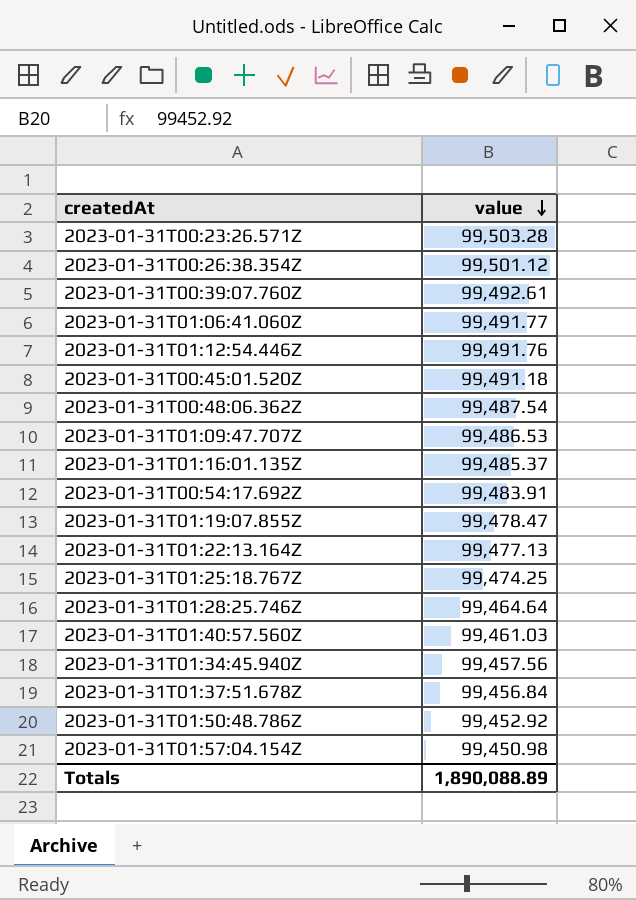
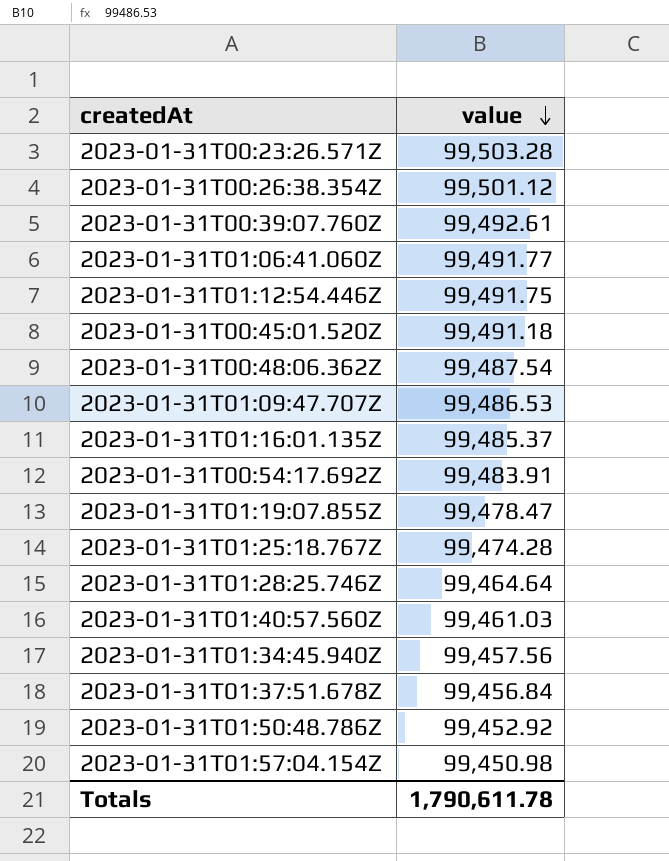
row 2023-01-31T01:22:13.164Z: 99,477.13 -> none
2023-01-31T01:12:54.446Z | value: 99,491.76 -> 99,491.75
2023-01-31T01:25:18.767Z | value: 99,474.25 -> 99,474.28
Totals | value: 1,890,088.89 -> 1,790,611.78

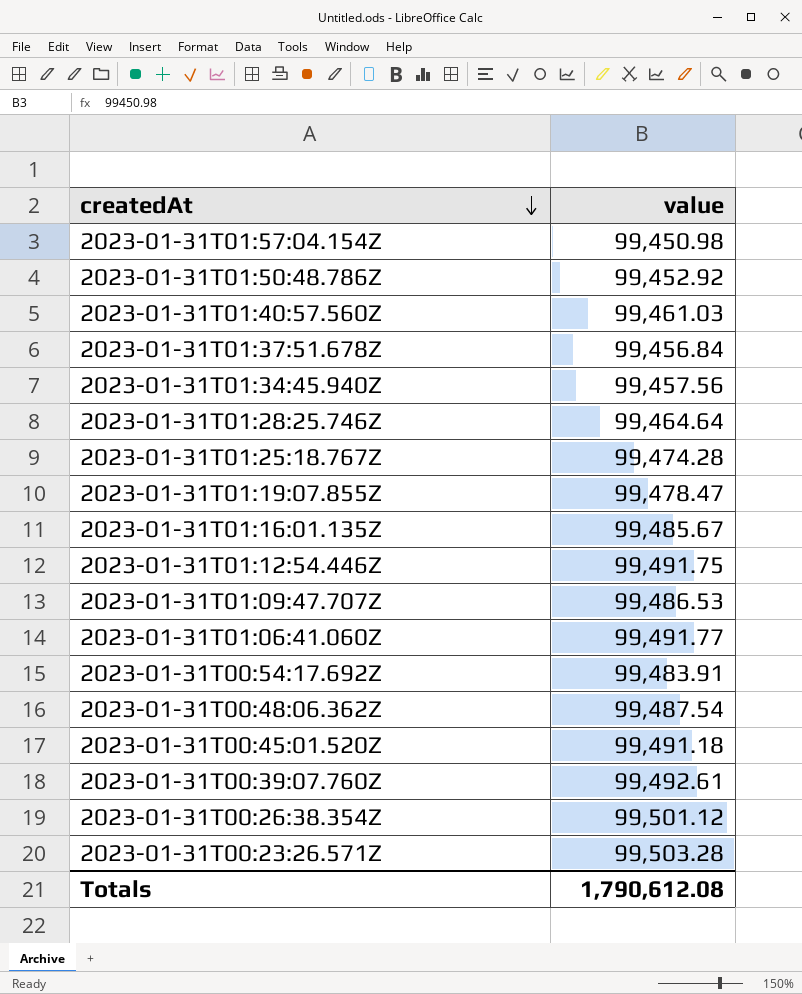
row order: value descending -> createdAt descending
2023-01-31T01:16:01.135Z | value: 99,485.37 -> 99,485.67
Totals | value: 1,790,611.78 -> 1,790,612.08

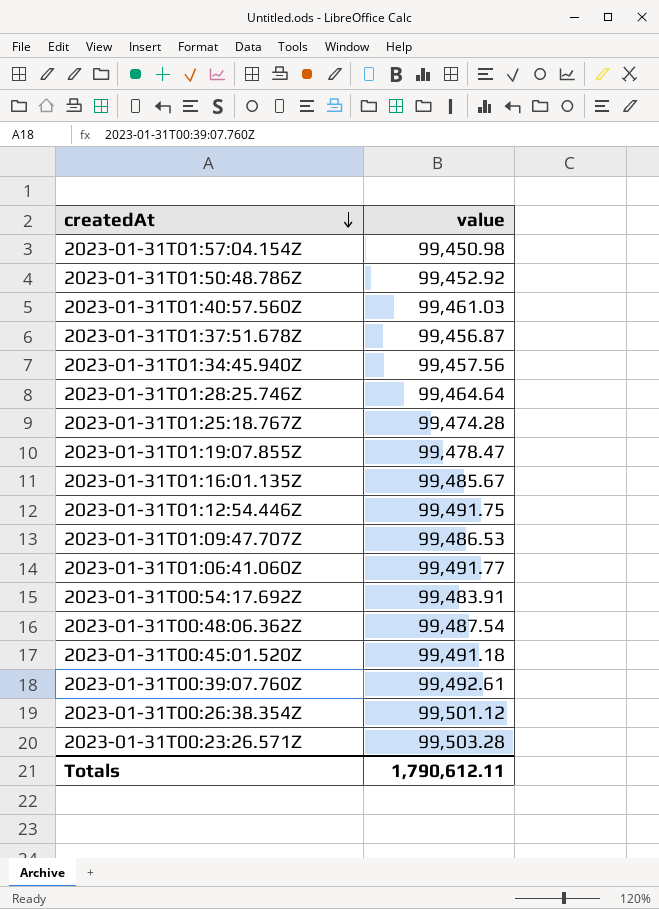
2023-01-31T01:37:51.678Z | value: 99,456.84 -> 99,456.87
Totals | value: 1,790,612.08 -> 1,790,612.11

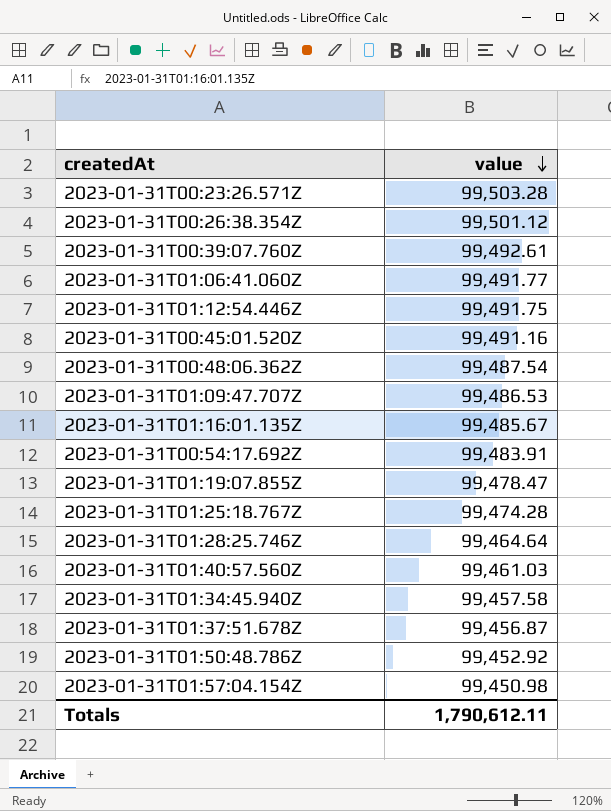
row order: createdAt descending -> value descending
2023-01-31T00:45:01.520Z | value: 99,491.18 -> 99,491.16
2023-01-31T01:34:45.940Z | value: 99,457.56 -> 99,457.58

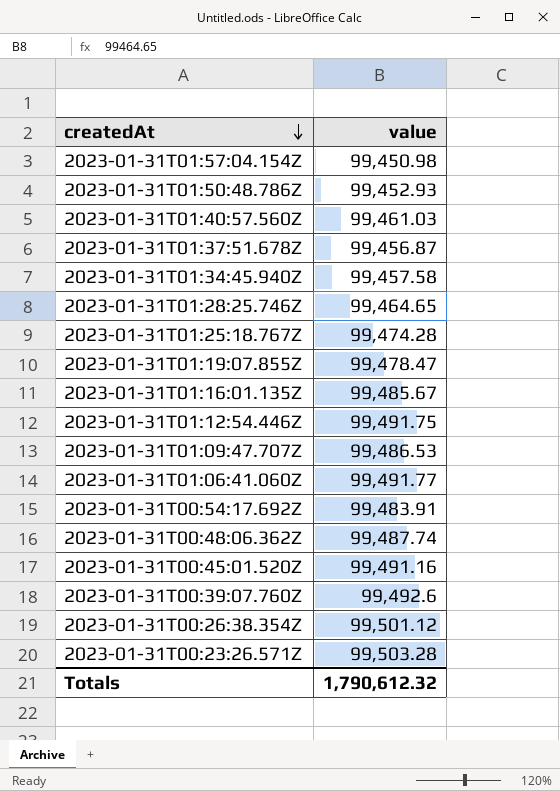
row order: value descending -> createdAt descending
2023-01-31T01:50:48.786Z | value: 99,452.92 -> 99,452.93
2023-01-31T01:28:25.746Z | value: 99,464.64 -> 99,464.65
2023-01-31T00:48:06.362Z | value: 99,487.54 -> 99,487.74
2023-01-31T00:39:07.760Z | value: 99,492.61 -> 99,492.6
Totals | value: 1,790,612.11 -> 1,790,612.32

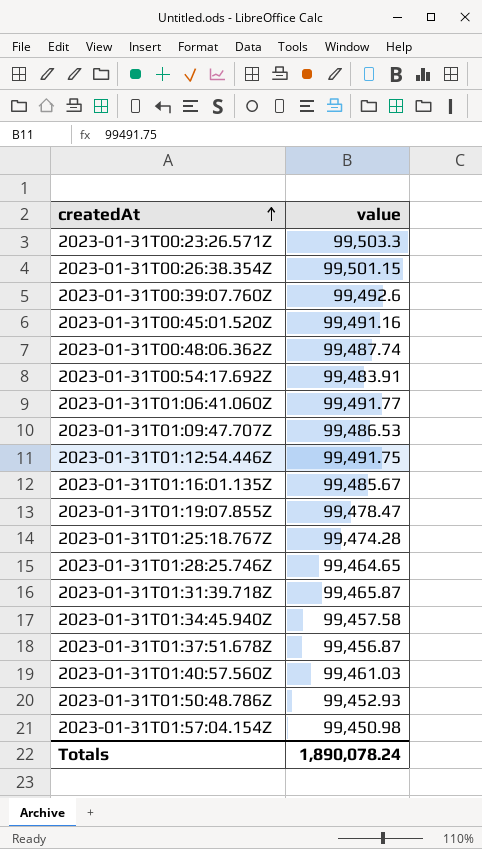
row order: createdAt descending -> createdAt ascending
2023-01-31T00:23:26.571Z | value: 99,503.28 -> 99,503.3
2023-01-31T00:26:38.354Z | value: 99,501.12 -> 99,501.15
row 2023-01-31T01:31:39.718Z: none -> 99,465.87
Totals | value: 1,790,612.32 -> 1,890,078.24

